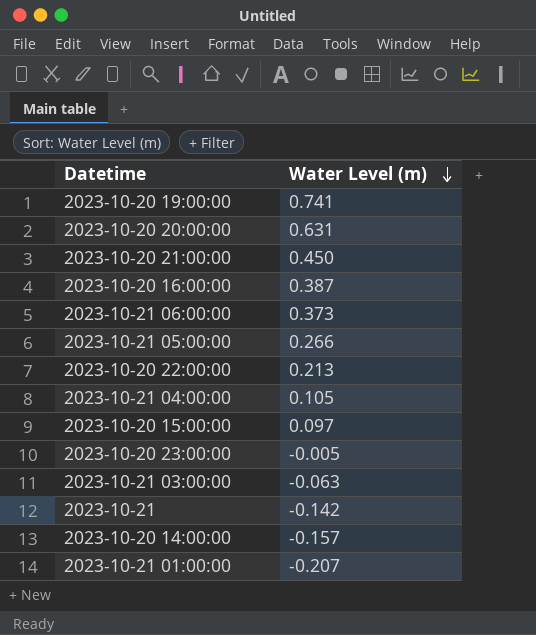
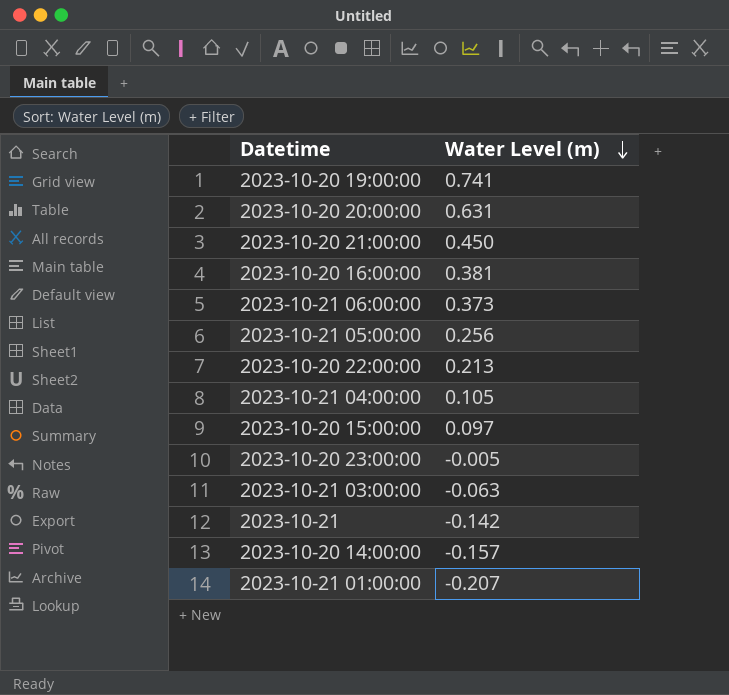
2023-10-20 16:00:00 | Water Level (m): 0.387 -> 0.381
2023-10-21 05:00:00 | Water Level (m): 0.266 -> 0.256

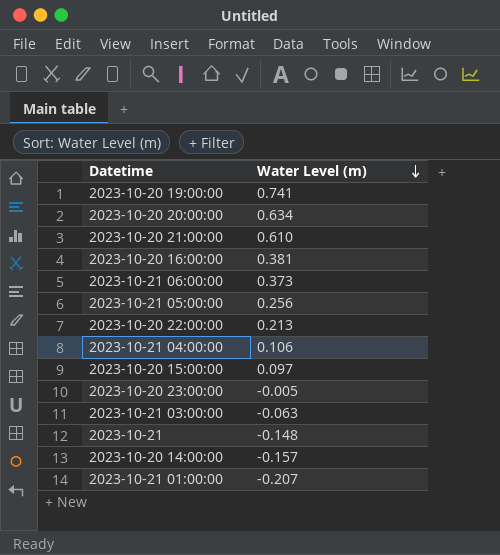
2023-10-20 20:00:00 | Water Level (m): 0.631 -> 0.634
2023-10-20 21:00:00 | Water Level (m): 0.450 -> 0.610
2023-10-21 04:00:00 | Water Level (m): 0.105 -> 0.106
2023-10-21 | Water Level (m): -0.142 -> -0.148

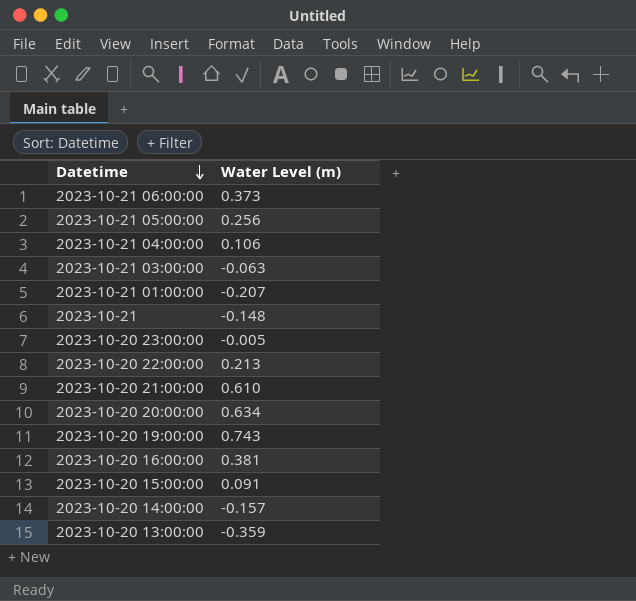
row order: Water Level (m) descending -> Datetime descending
2023-10-20 19:00:00 | Water Level (m): 0.741 -> 0.743
2023-10-20 15:00:00 | Water Level (m): 0.097 -> 0.091
row 2023-10-20 13:00:00: none -> -0.359

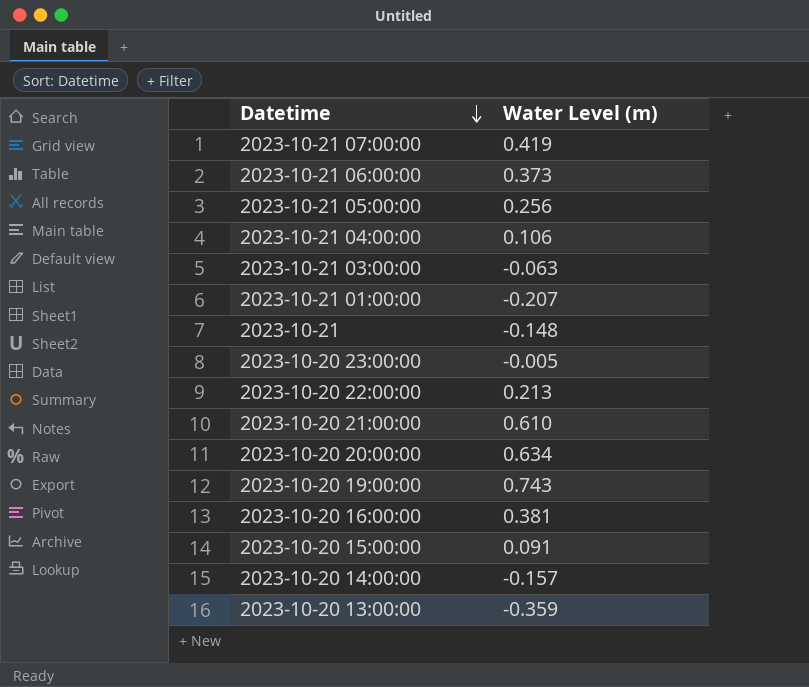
row 2023-10-21 07:00:00: none -> 0.419

